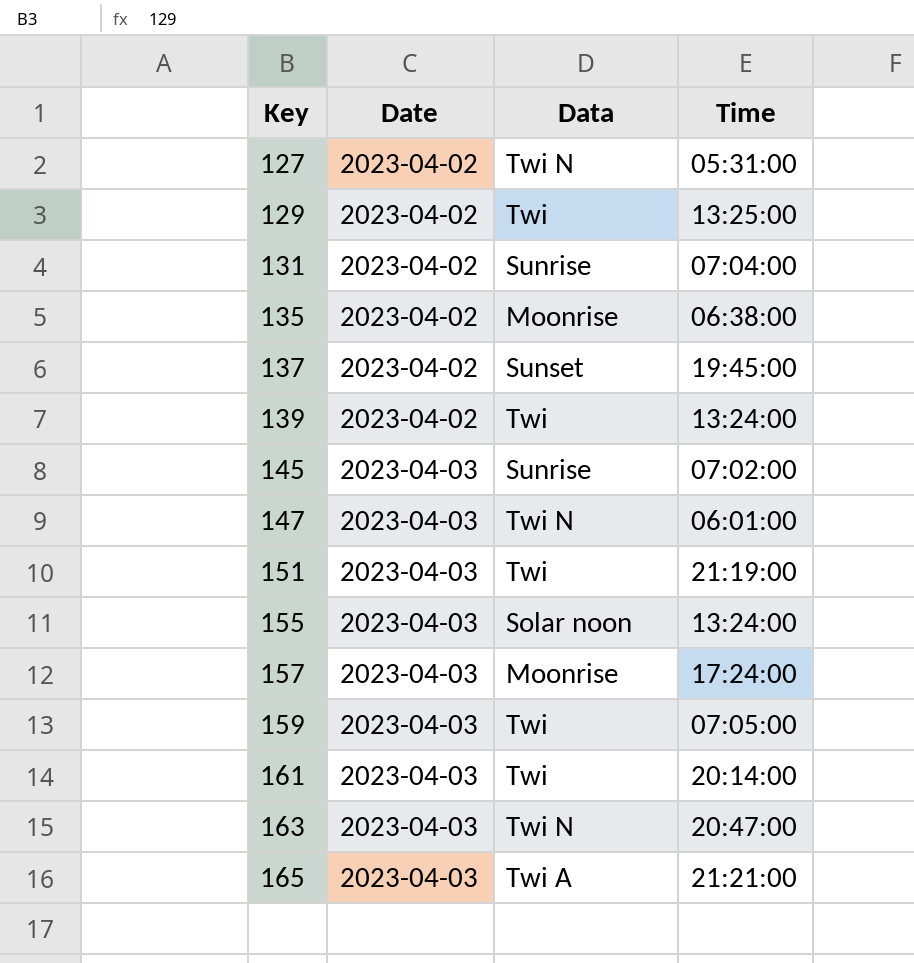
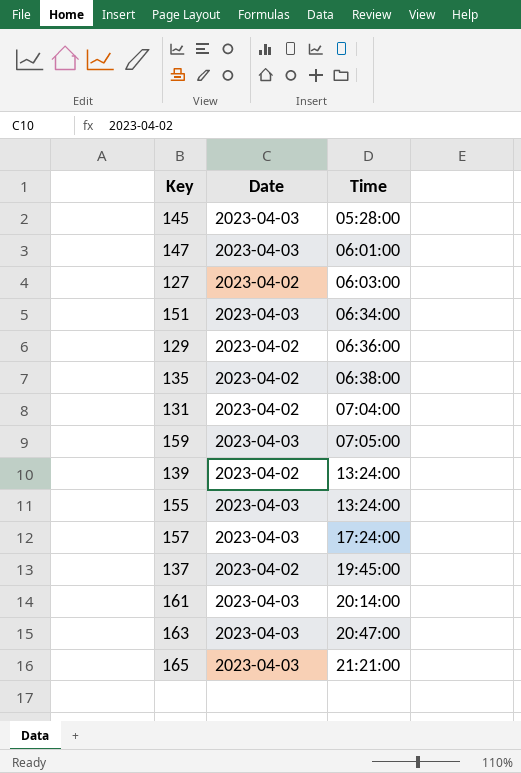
row order: Key ascending -> Time ascending
column Data | position: 3 -> none
145 | Time: 07:02:00 -> 05:28:00
127 | Time: 05:31:00 -> 06:03:00
151 | Time: 21:19:00 -> 06:34:00
129 | Time: 13:25:00 -> 06:36:00

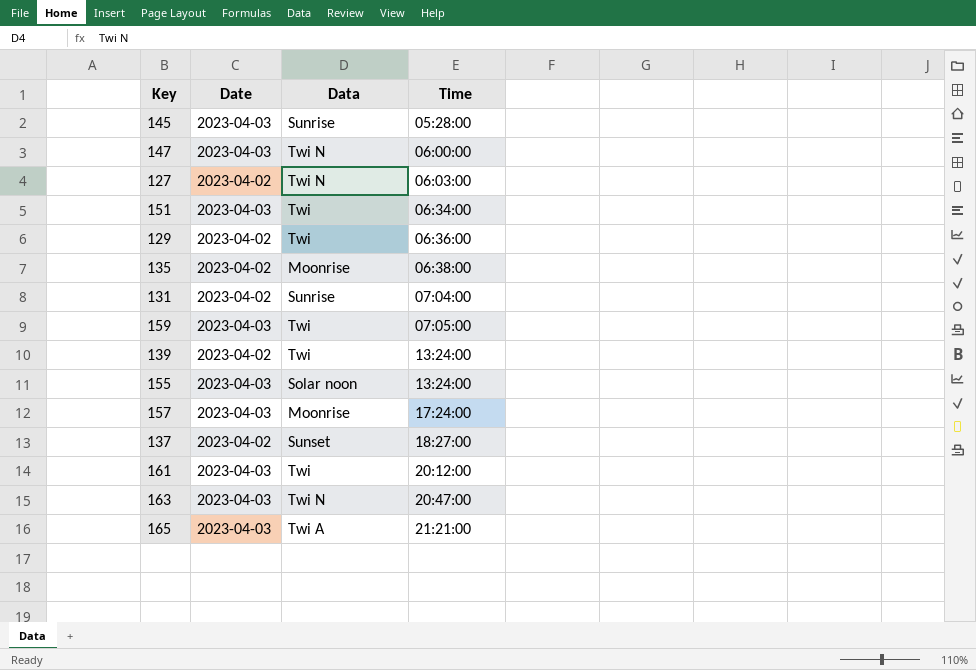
column Data | position: none -> 3
147 | Time: 06:01:00 -> 06:00:00
137 | Time: 19:45:00 -> 18:27:00
161 | Time: 20:14:00 -> 20:12:00

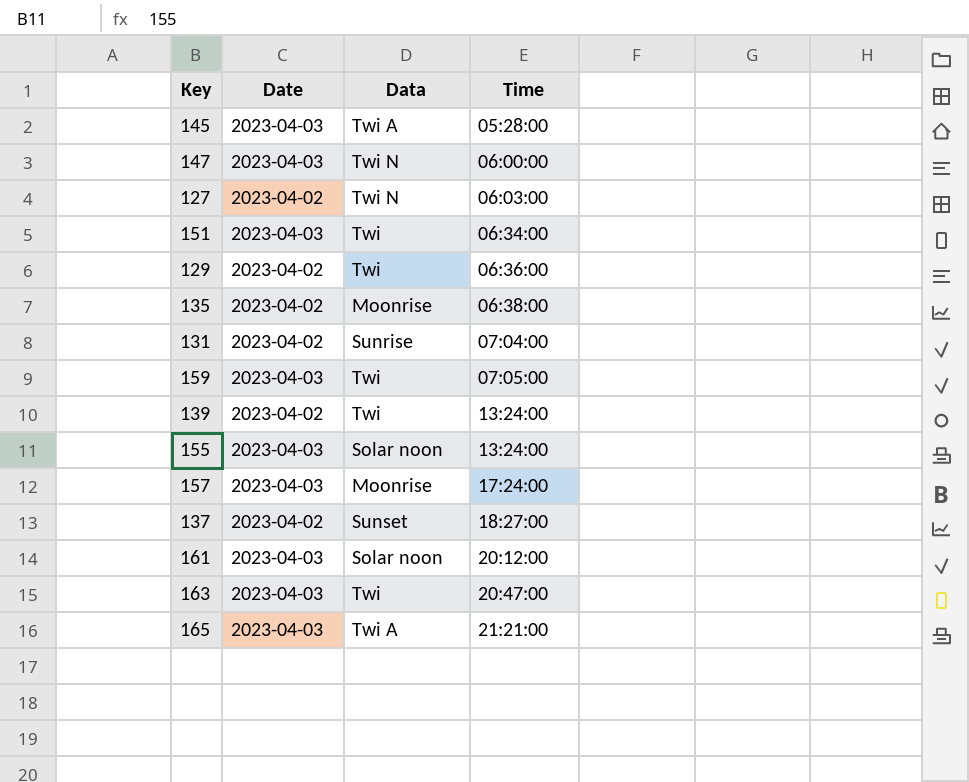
145 | Data: Sunrise -> Twi A
161 | Data: Twi -> Solar noon
163 | Data: Twi N -> Twi

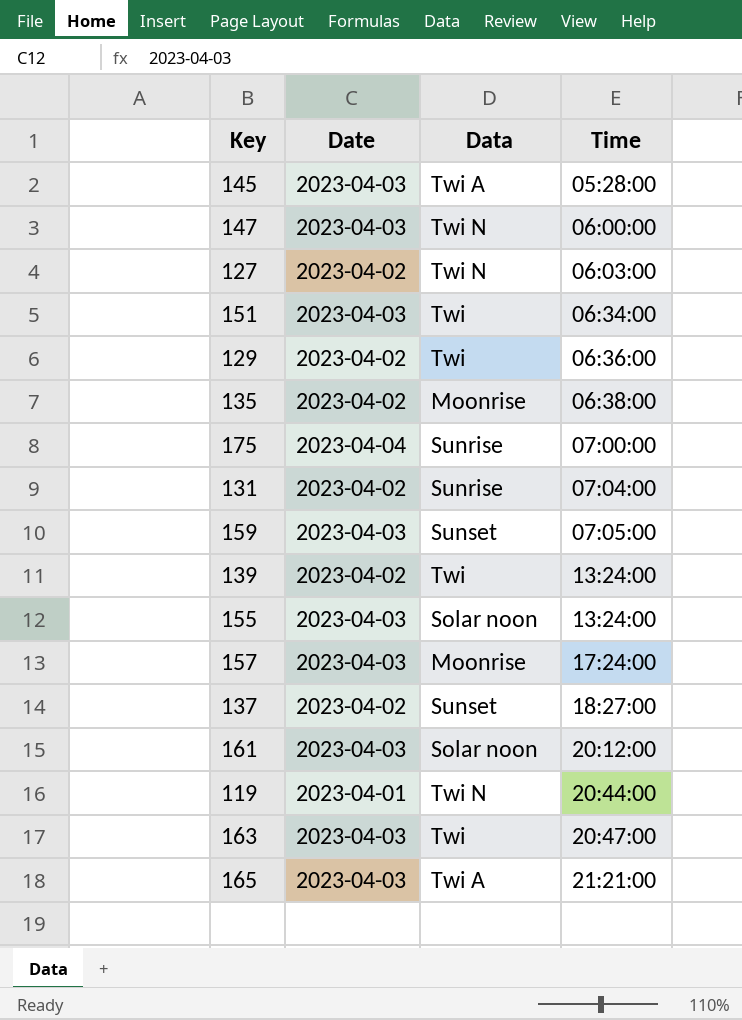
row 175: none -> 2023-04-04 | Sunrise | 07:00:00
159 | Data: Twi -> Sunset
row 119: none -> 2023-04-01 | Twi N | 20:44:00

